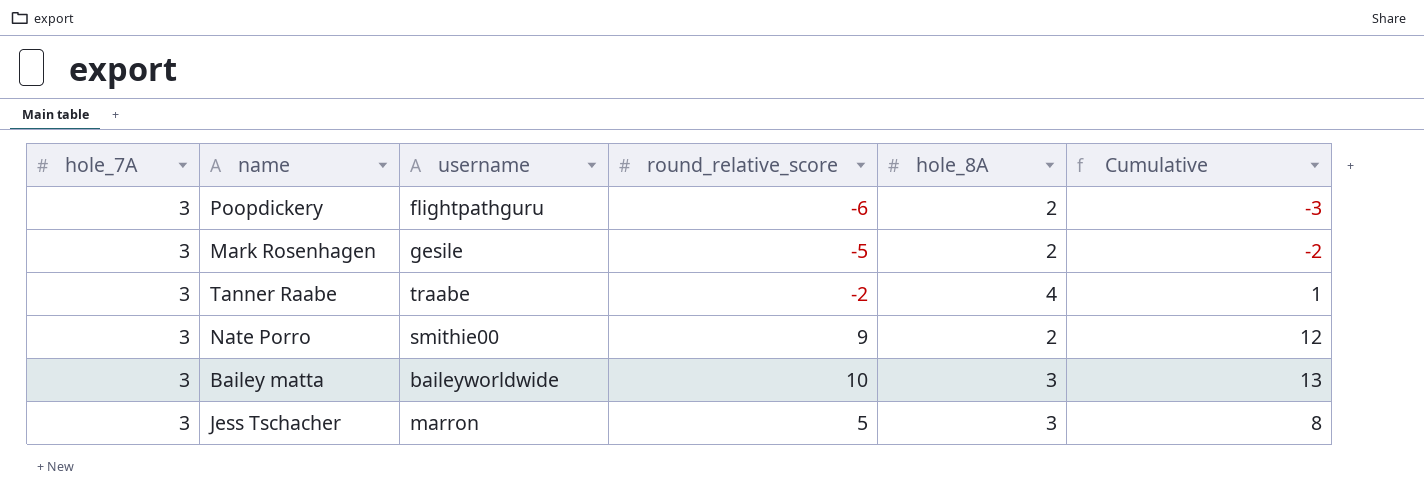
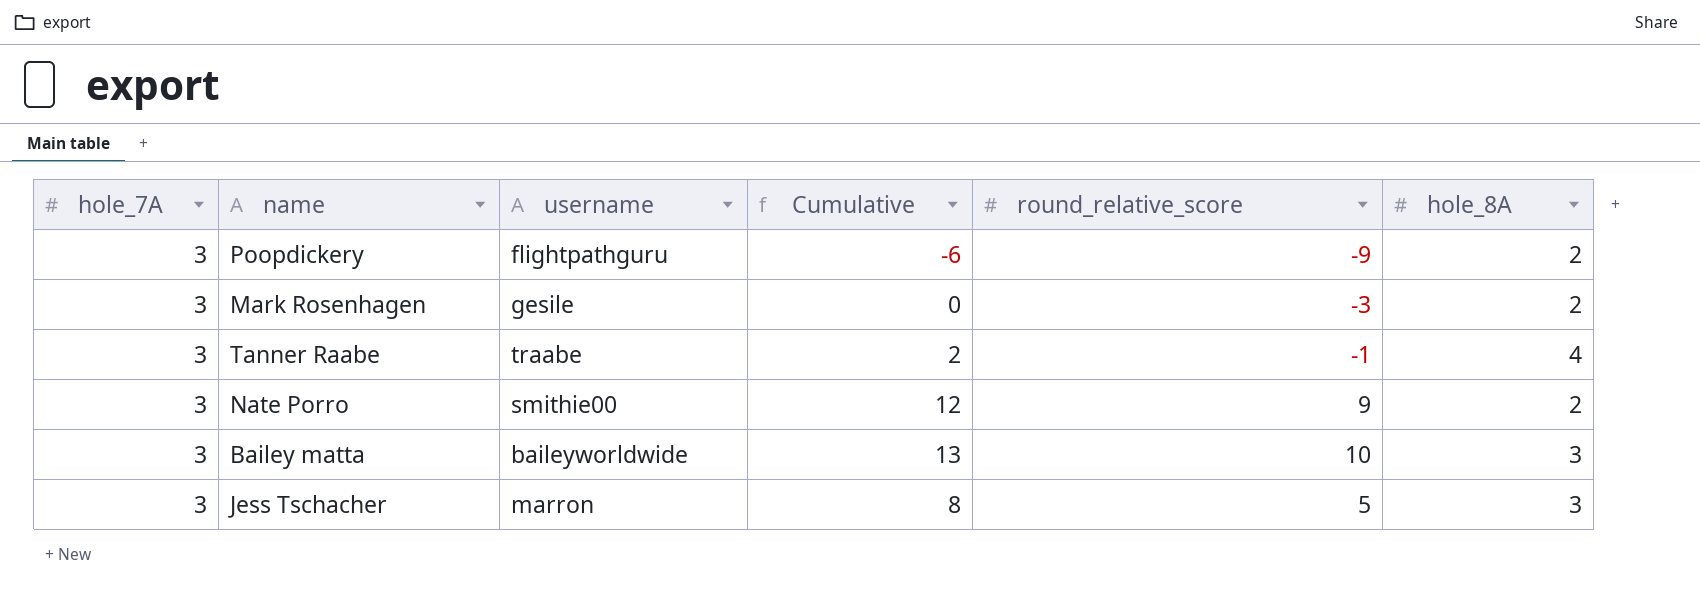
column Cumulative | position: 6 -> 4
Poopdickery | Cumulative: -3 -> -6
Poopdickery | round_relative_score: -6 -> -9
Mark Rosenhagen | Cumulative: -2 -> 0
Mark Rosenhagen | round_relative_score: -5 -> -3
Tanner Raabe | Cumulative: 1 -> 2
Tanner Raabe | round_relative_score: -2 -> -1

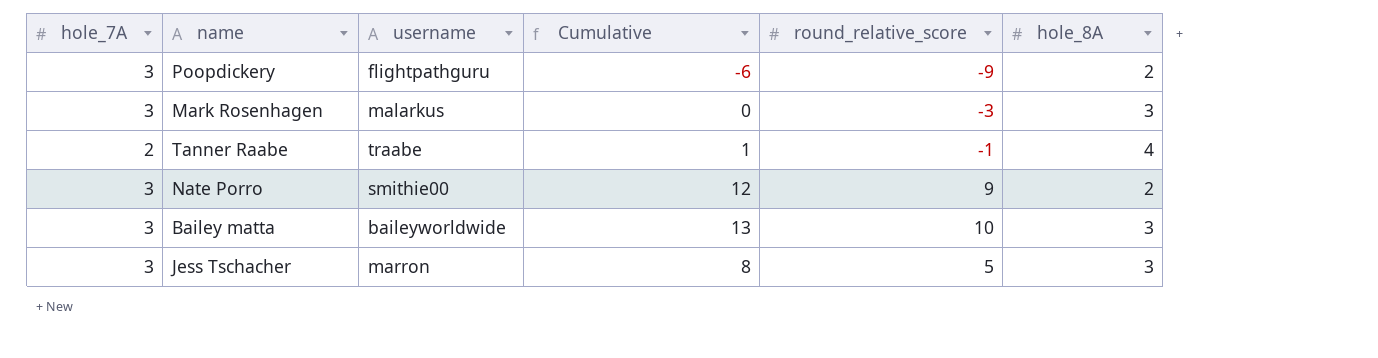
Mark Rosenhagen | username: gesile -> malarkus
Mark Rosenhagen | hole_8A: 2 -> 3
Tanner Raabe | hole_7A: 3 -> 2
Tanner Raabe | Cumulative: 2 -> 1

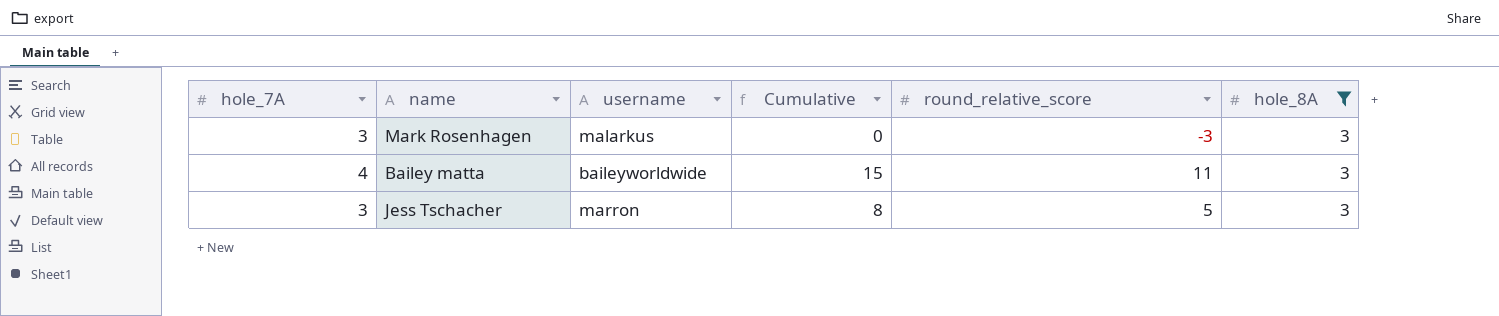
filter: none -> hole_8A = 3
Bailey matta | hole_7A: 3 -> 4
Bailey matta | Cumulative: 13 -> 15
Bailey matta | round_relative_score: 10 -> 11

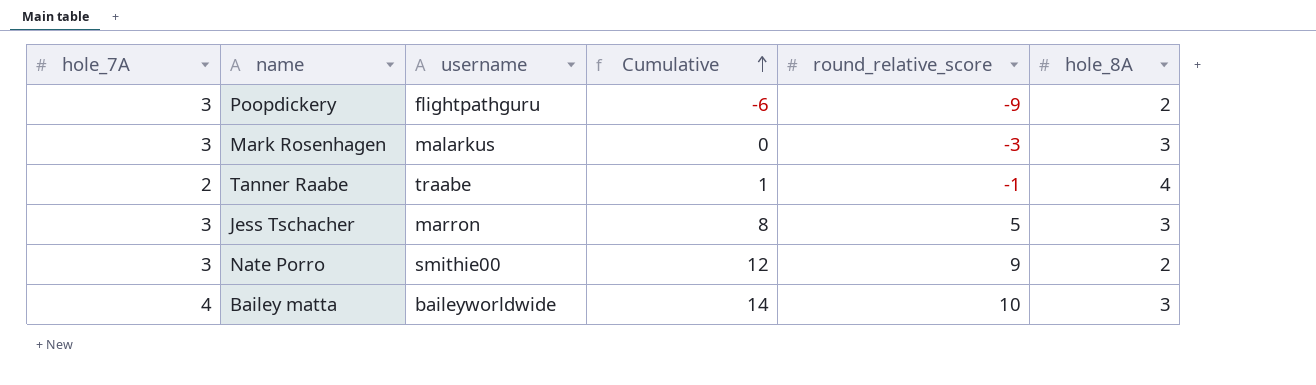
filter: hole_8A = 3 -> none
row order: none -> Cumulative ascending
Bailey matta | Cumulative: 15 -> 14
Bailey matta | round_relative_score: 11 -> 10

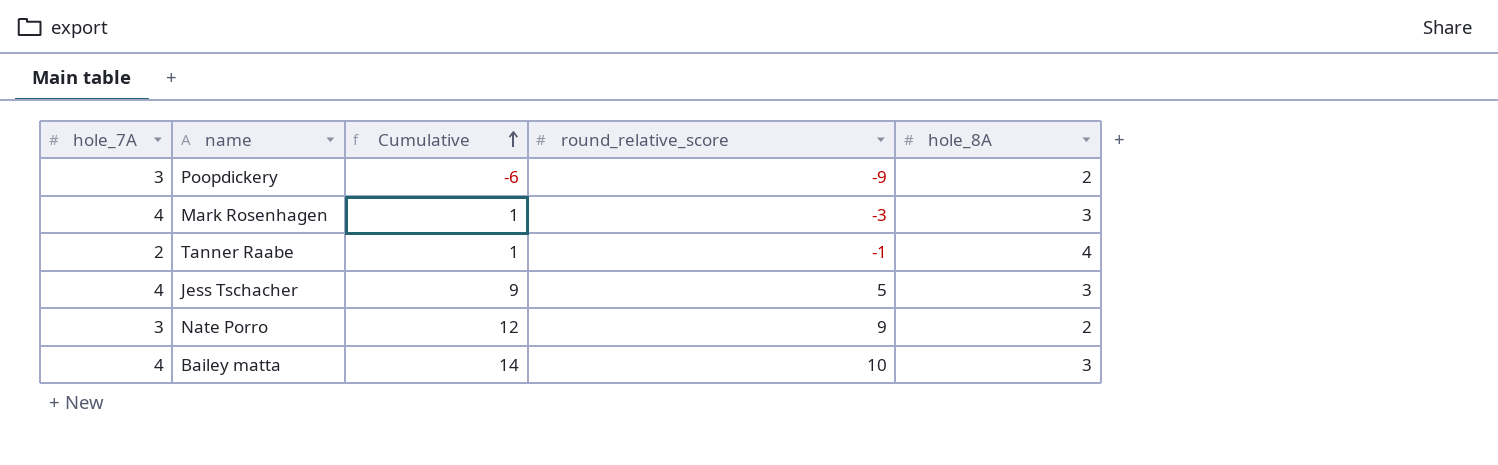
column username | position: 3 -> none
Mark Rosenhagen | hole_7A: 3 -> 4
Mark Rosenhagen | Cumulative: 0 -> 1
Jess Tschacher | hole_7A: 3 -> 4
Jess Tschacher | Cumulative: 8 -> 9

